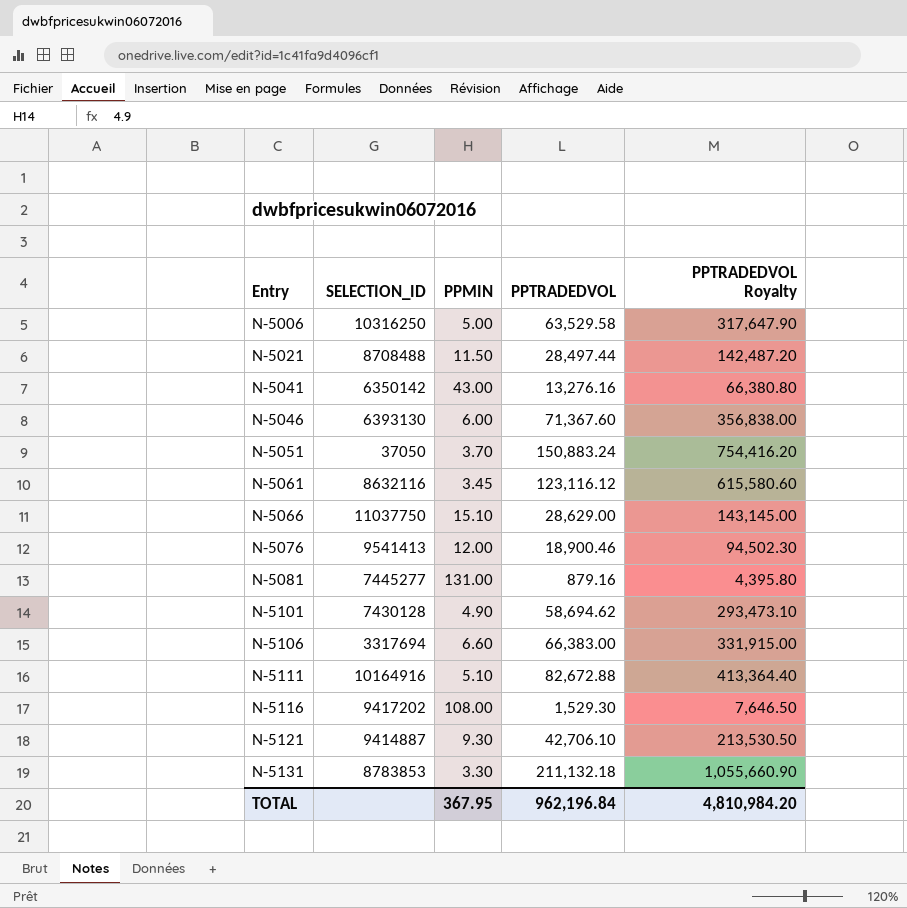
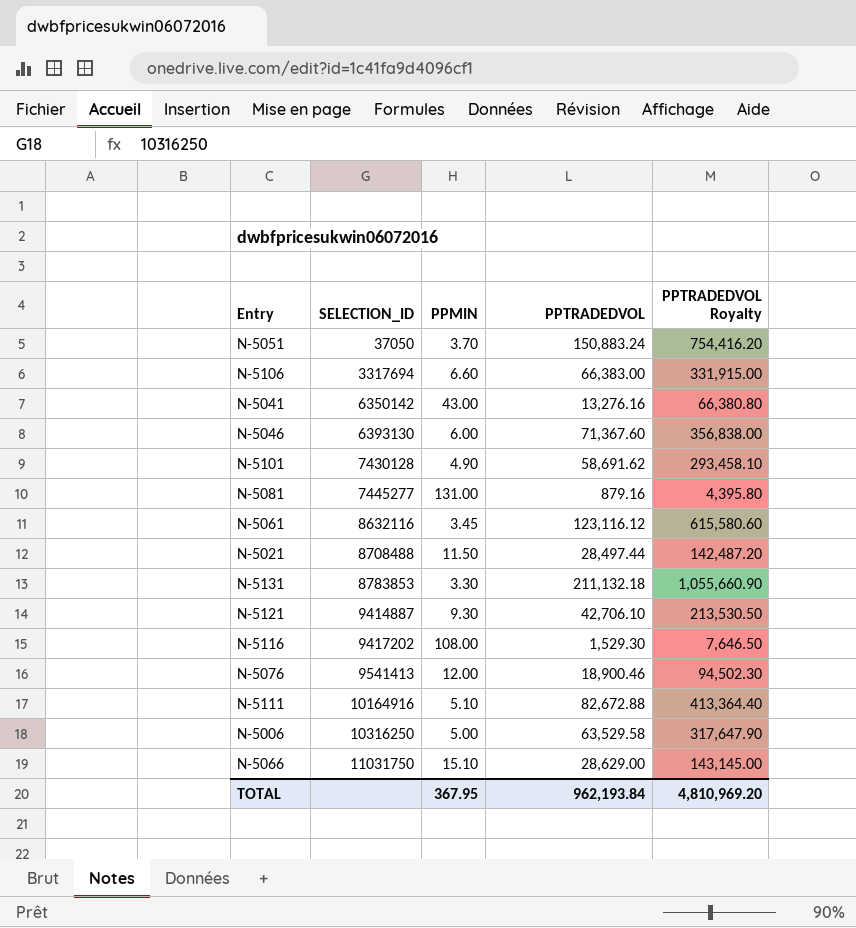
row order: Entry ascending -> SELECTION_ID ascending
N-5101 | PPTRADEDVOL: 58,694.62 -> 58,691.62
N-5101 | PPTRADEDVOL Royalty: 293,473.10 -> 293,458.10
N-5066 | SELECTION_ID: 11037750 -> 11031750
TOTAL | PPTRADEDVOL: 962,196.84 -> 962,193.84
TOTAL | PPTRADEDVOL Royalty: 4,810,984.20 -> 4,810,969.20

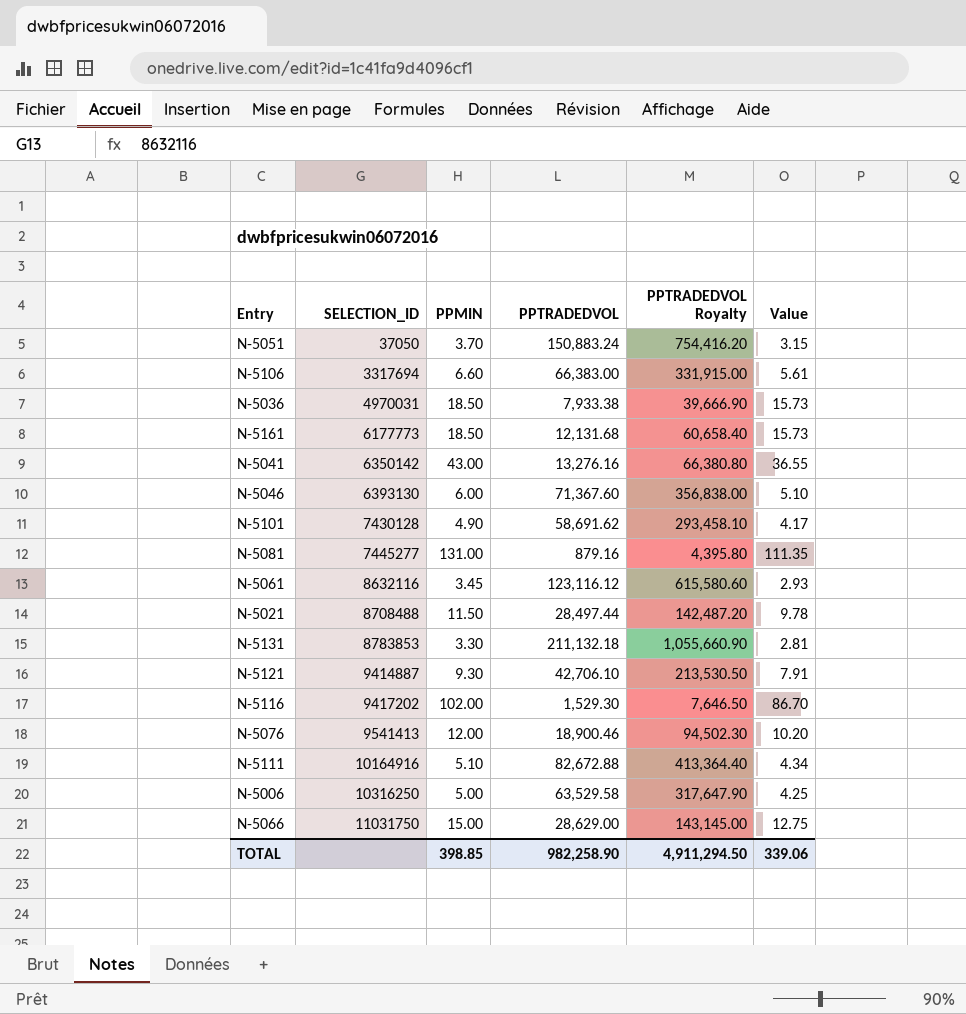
column Value | formula: none -> [PPMIN] * 0.85
row N-5036: none -> 4970031 | 18.50 | 7,933.38 | 39,666.90 | 15.73
row N-5161: none -> 6177773 | 18.50 | 12,131.68 | 60,658.40 | 15.73
N-5116 | PPMIN: 108.00 -> 102.00
N-5066 | PPMIN: 15.10 -> 15.00
TOTAL | PPMIN: 367.95 -> 398.85
TOTAL | PPTRADEDVOL: 962,193.84 -> 982,258.90
TOTAL | PPTRADEDVOL Royalty: 4,810,969.20 -> 4,911,294.50

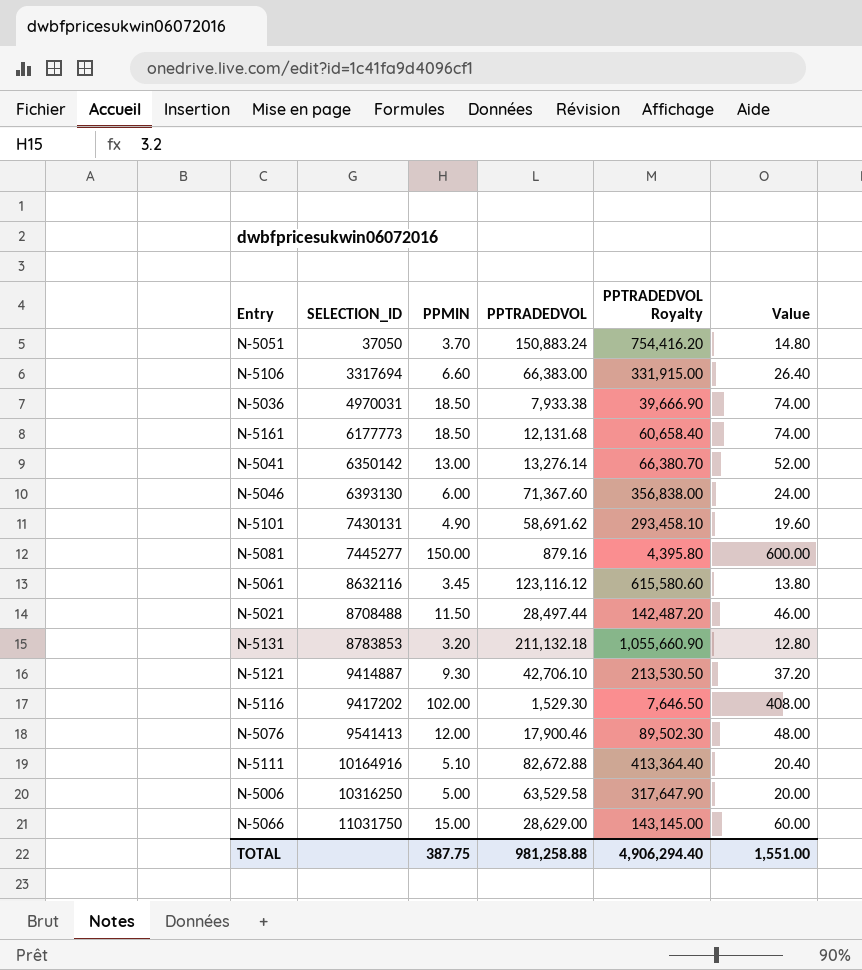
column Value | formula: [PPMIN] * 0.85 -> [PPMIN] * 4
N-5041 | PPMIN: 43.00 -> 13.00
N-5041 | PPTRADEDVOL: 13,276.16 -> 13,276.14
N-5041 | PPTRADEDVOL Royalty: 66,380.80 -> 66,380.70
N-5101 | SELECTION_ID: 7430128 -> 7430131
N-5081 | PPMIN: 131.00 -> 150.00
N-5131 | PPMIN: 3.30 -> 3.20
N-5076 | PPTRADEDVOL: 18,900.46 -> 17,900.46
N-5076 | PPTRADEDVOL Royalty: 94,502.30 -> 89,502.30
TOTAL | PPMIN: 398.85 -> 387.75
TOTAL | PPTRADEDVOL: 982,258.90 -> 981,258.88
TOTAL | PPTRADEDVOL Royalty: 4,911,294.50 -> 4,906,294.40
TOTAL | Value: 339.06 -> 1,551.00

